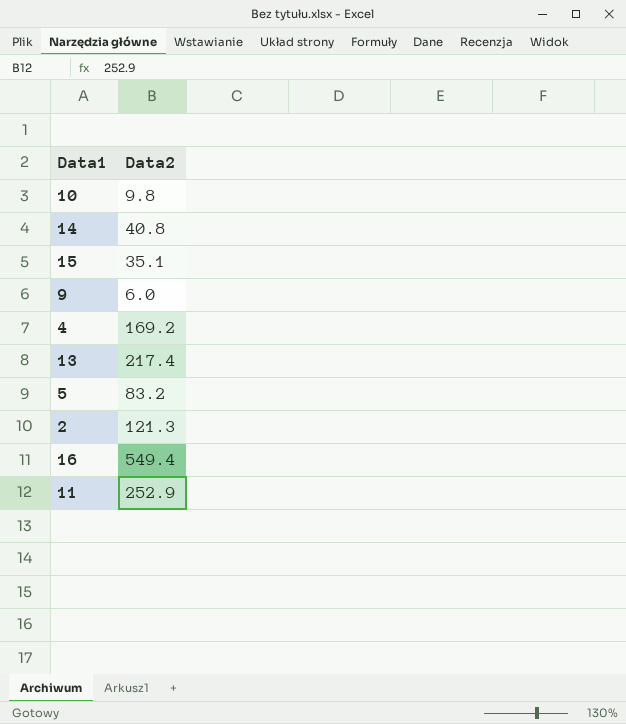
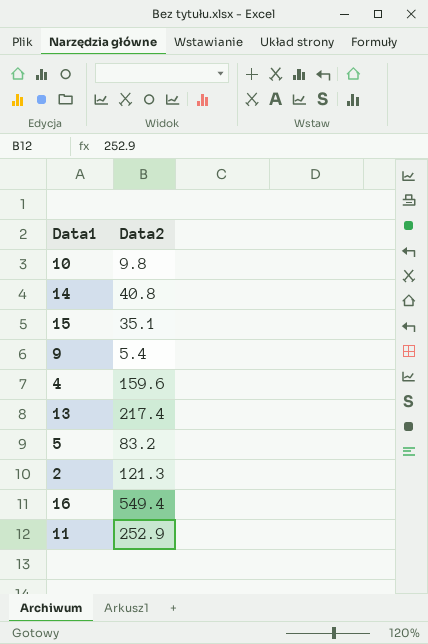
9 | Data2: 6.0 -> 5.4
4 | Data2: 169.2 -> 159.6

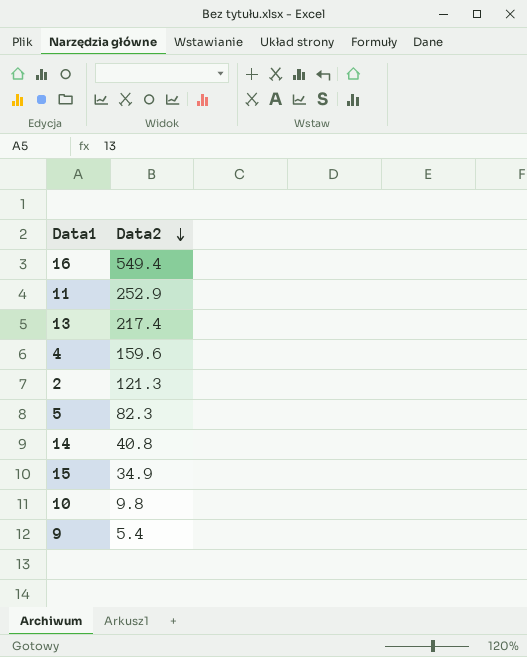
row order: none -> Data2 descending
5 | Data2: 83.2 -> 82.3
15 | Data2: 35.1 -> 34.9

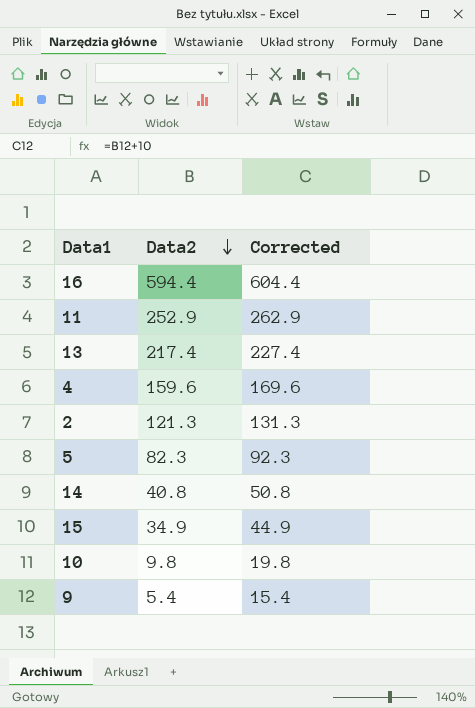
column Corrected | formula: none -> [Data2] + 10
16 | Data2: 549.4 -> 594.4

